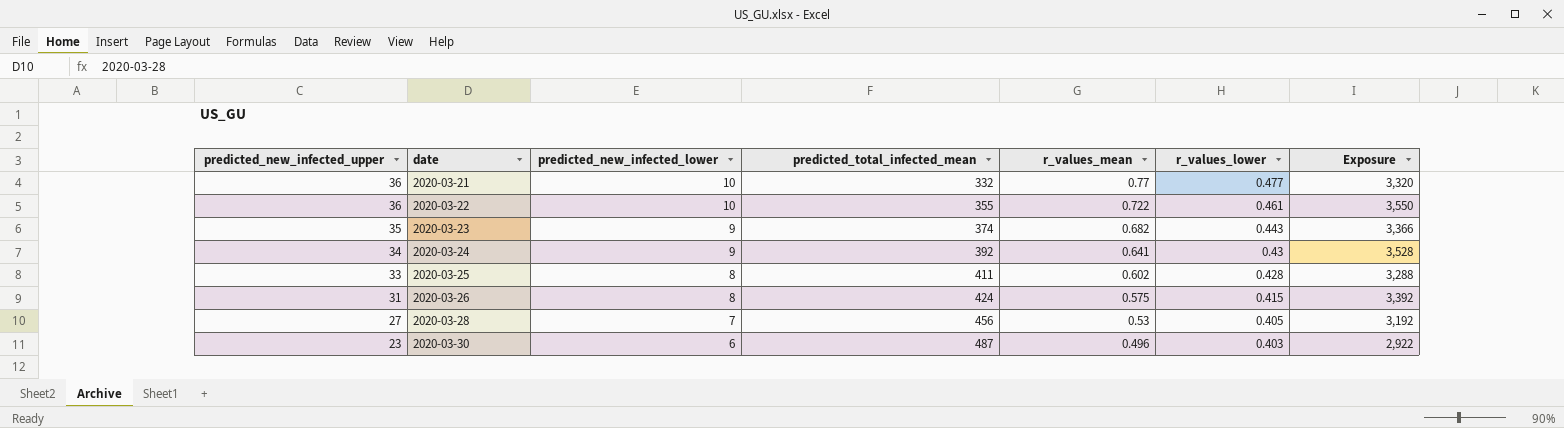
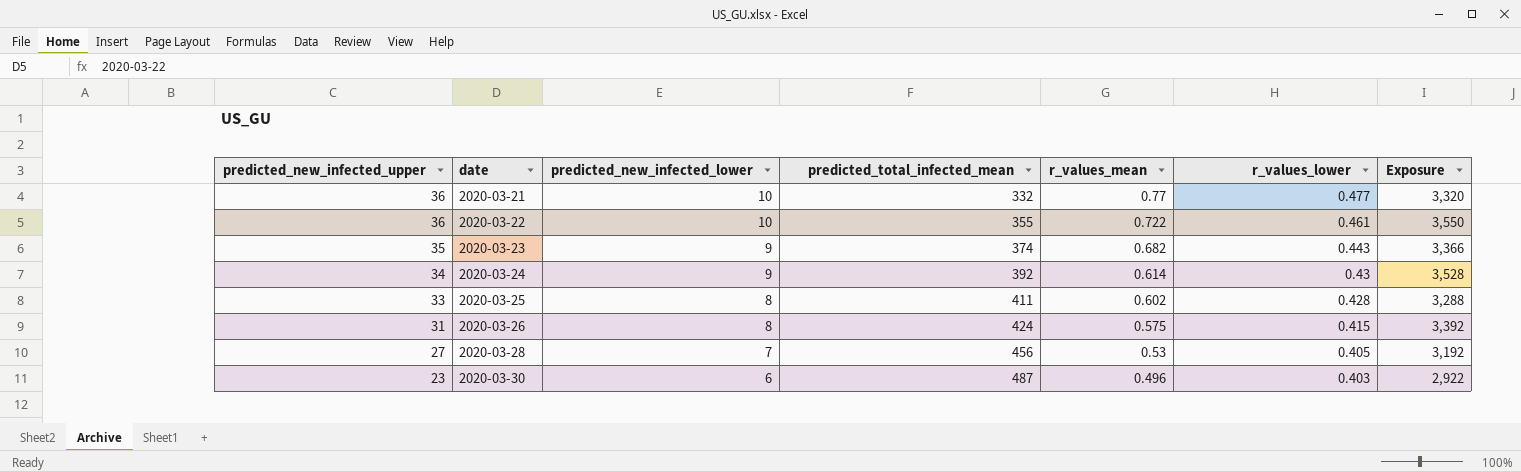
2020-03-24 | r_values_mean: 0.641 -> 0.614

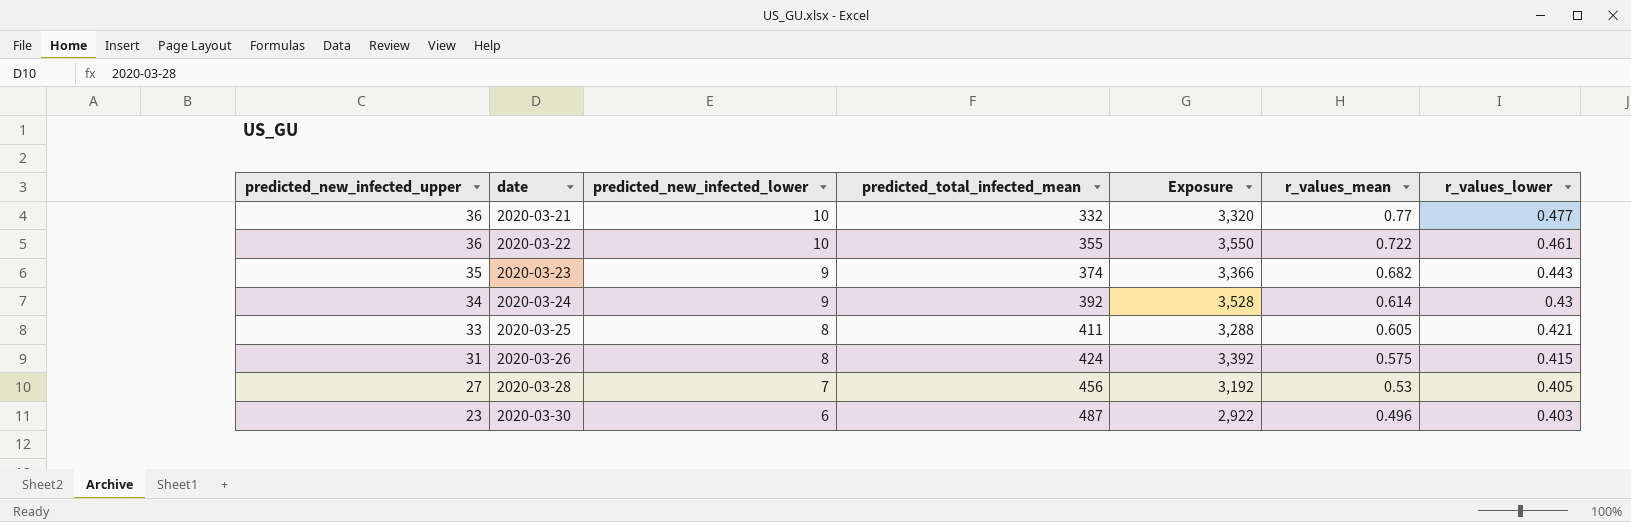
column Exposure | position: 7 -> 5
2020-03-25 | r_values_mean: 0.602 -> 0.605
2020-03-25 | r_values_lower: 0.428 -> 0.421

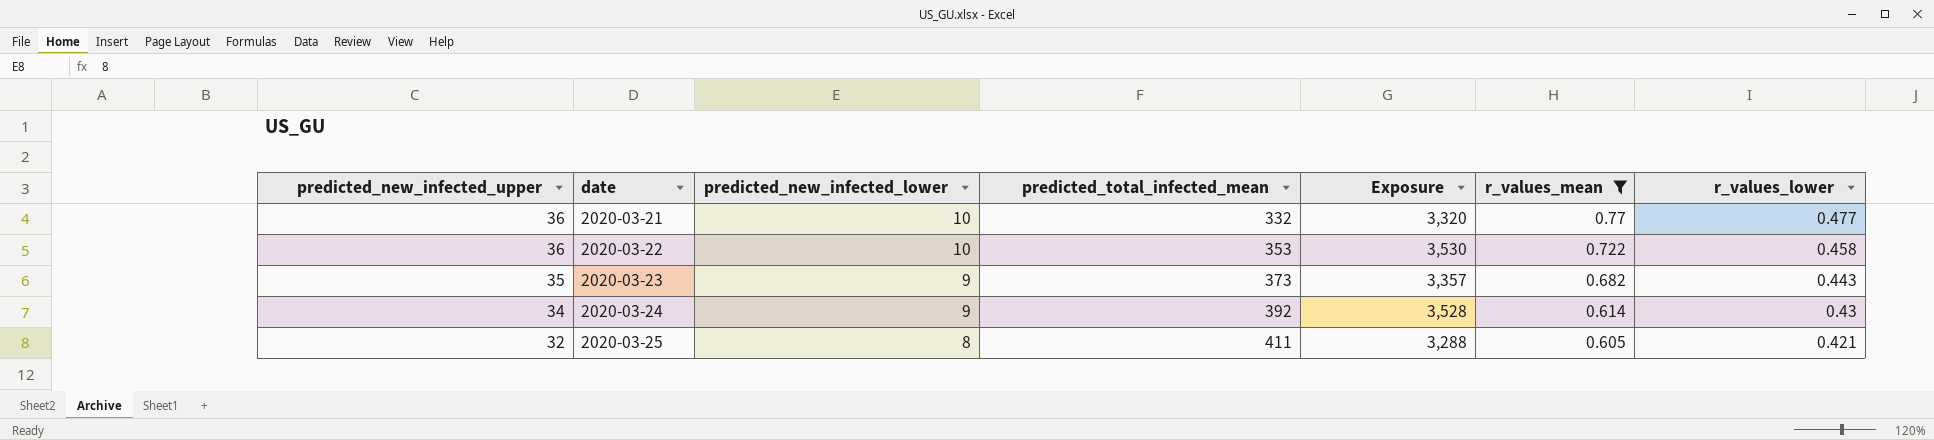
filter: none -> r_values_mean >= 0.605
2020-03-22 | predicted_total_infected_mean: 355 -> 353
2020-03-22 | Exposure: 3,550 -> 3,530
2020-03-22 | r_values_lower: 0.461 -> 0.458
2020-03-23 | predicted_total_infected_mean: 374 -> 373
2020-03-23 | Exposure: 3,366 -> 3,357
2020-03-25 | predicted_new_infected_upper: 33 -> 32

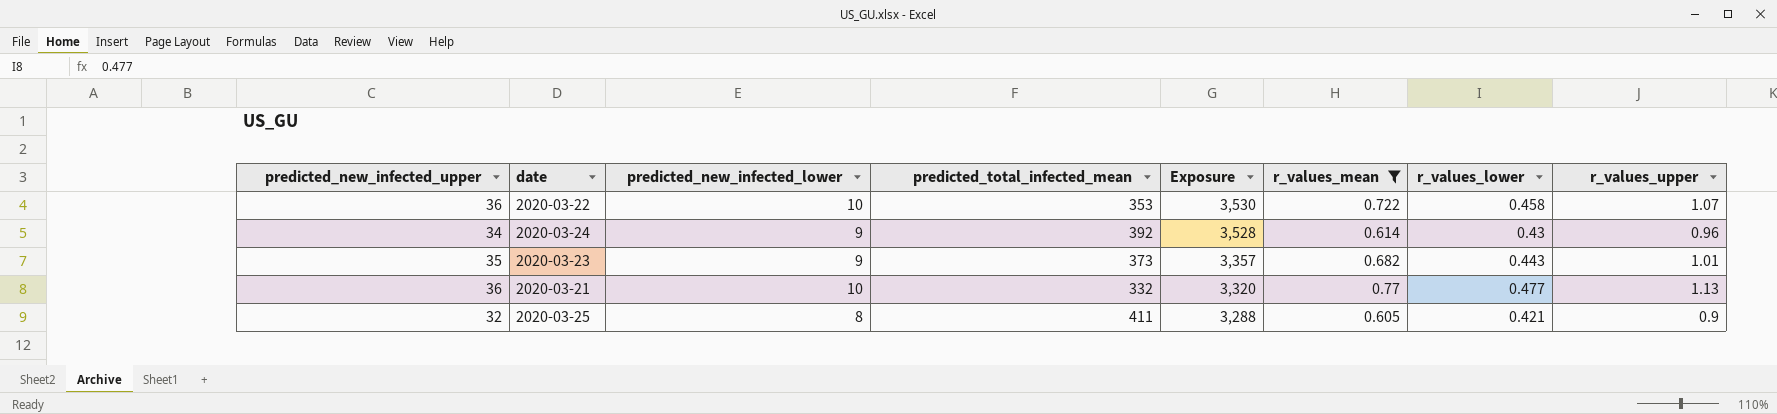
row order: predicted_new_infected_upper descending -> Exposure descending
column r_values_upper | position: none -> 8

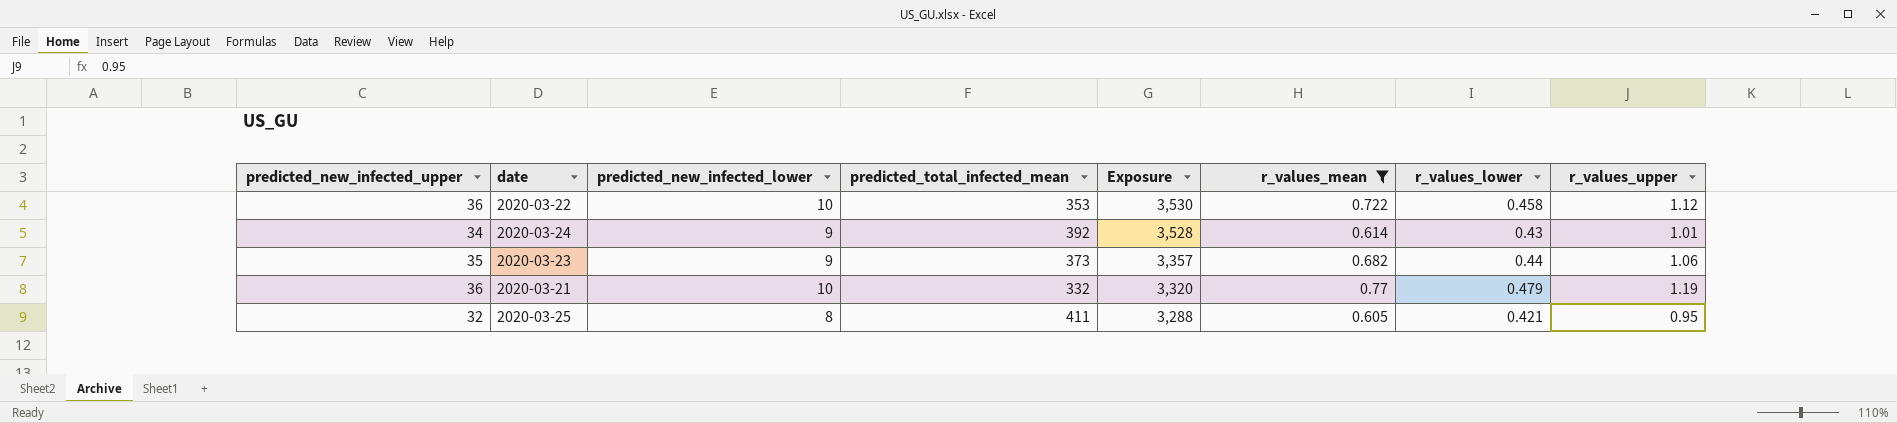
2020-03-22 | r_values_upper: 1.07 -> 1.12
2020-03-24 | r_values_upper: 0.96 -> 1.01
2020-03-23 | r_values_lower: 0.443 -> 0.44
2020-03-23 | r_values_upper: 1.01 -> 1.06
2020-03-21 | r_values_lower: 0.477 -> 0.479
2020-03-21 | r_values_upper: 1.13 -> 1.19
2020-03-25 | r_values_upper: 0.9 -> 0.95

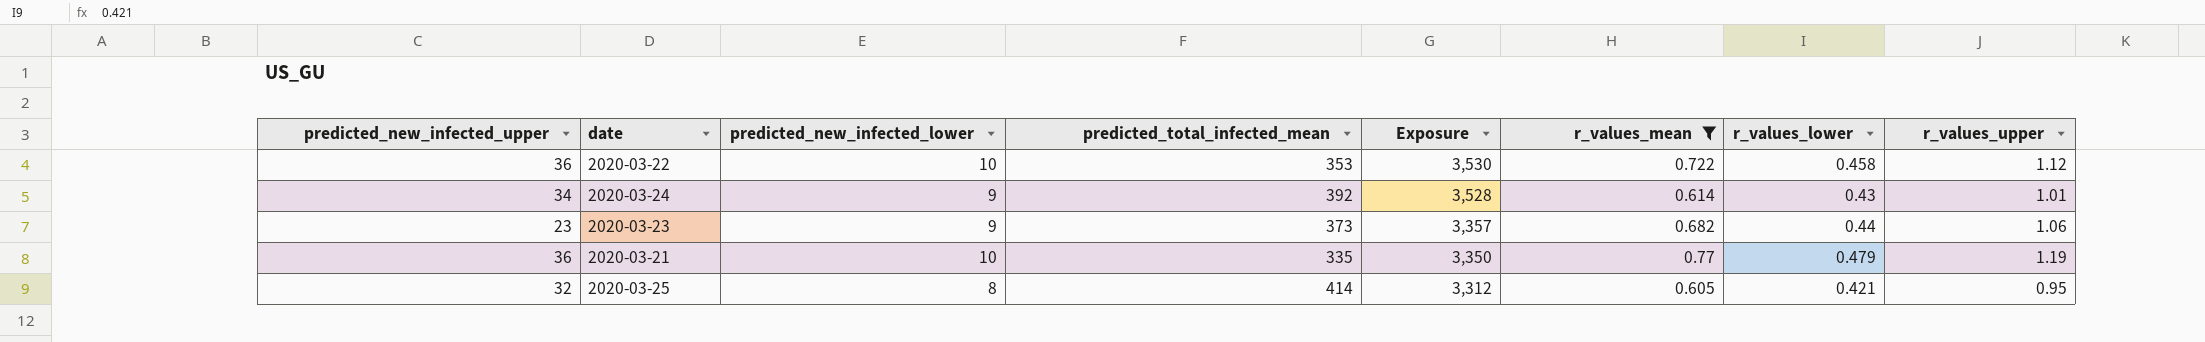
2020-03-23 | predicted_new_infected_upper: 35 -> 23
2020-03-21 | predicted_total_infected_mean: 332 -> 335
2020-03-21 | Exposure: 3,320 -> 3,350
2020-03-25 | predicted_total_infected_mean: 411 -> 414
2020-03-25 | Exposure: 3,288 -> 3,312

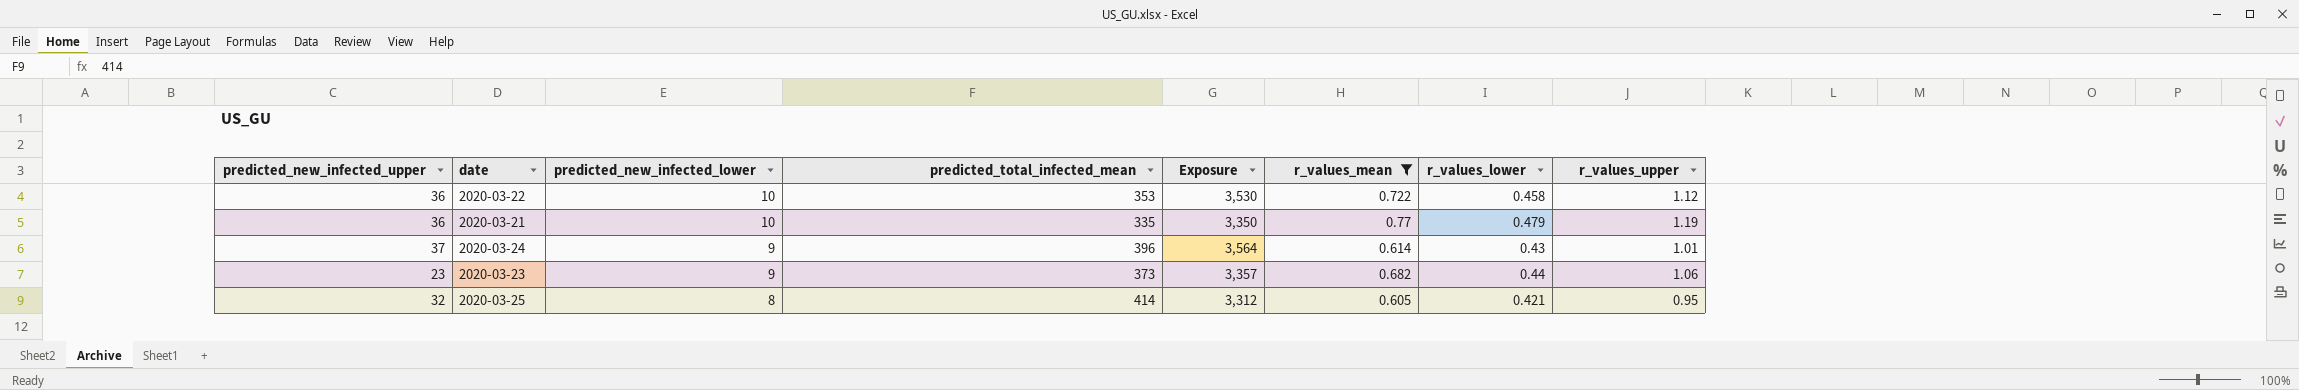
row order: Exposure descending -> predicted_new_infected_lower descending
2020-03-24 | predicted_new_infected_upper: 34 -> 37
2020-03-24 | predicted_total_infected_mean: 392 -> 396
2020-03-24 | Exposure: 3,528 -> 3,564

